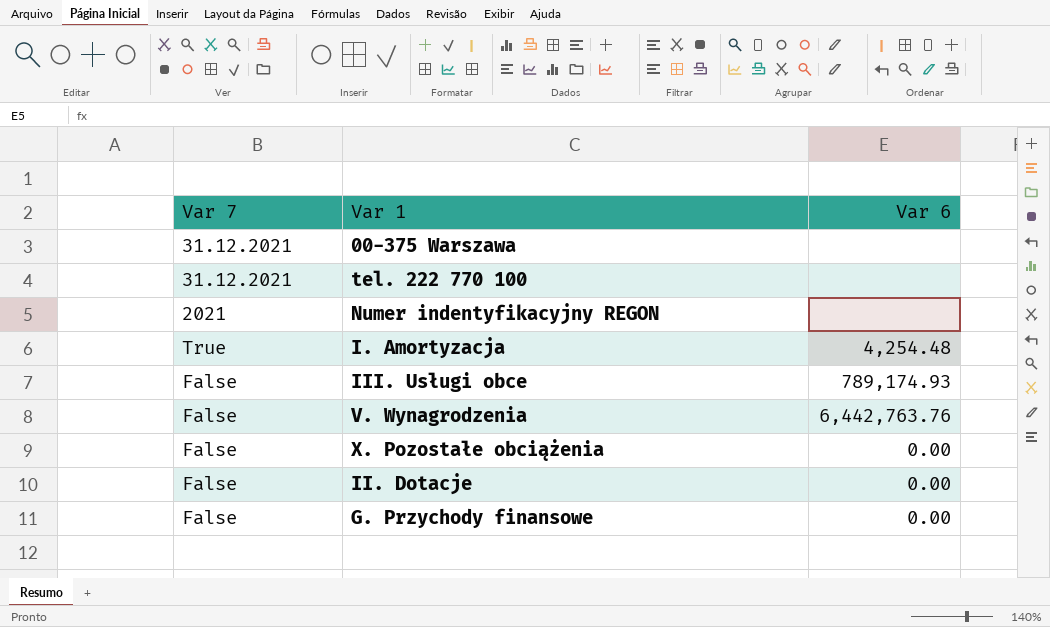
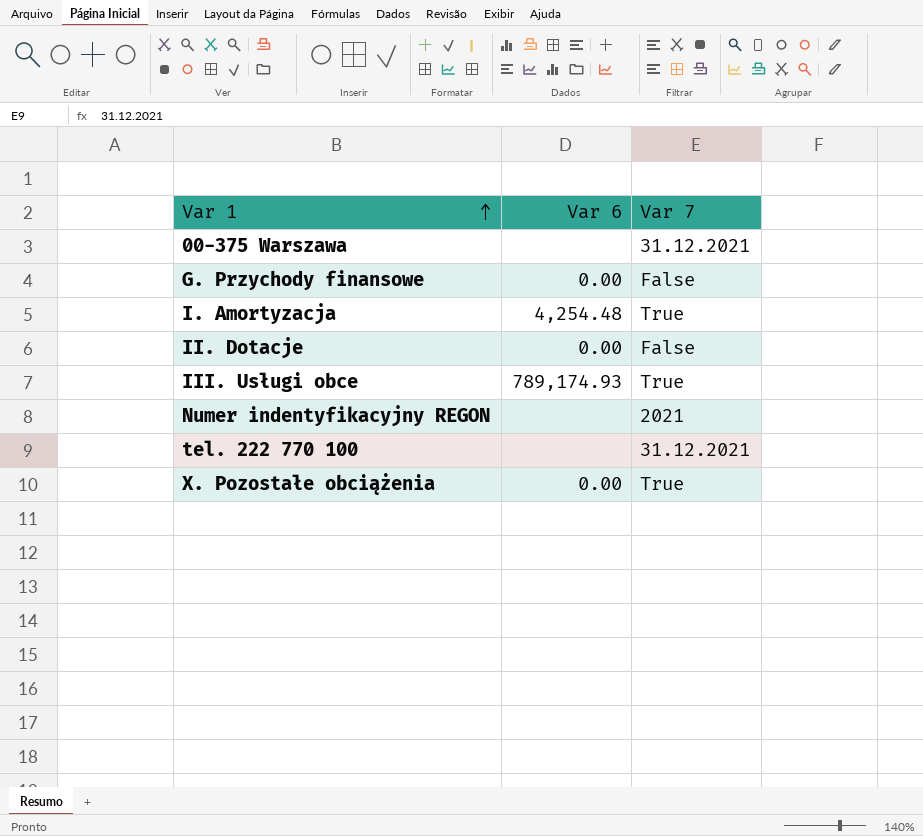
row order: none -> Var 1 ascending
column Var 7 | position: 1 -> 3
row V. Wynagrodzenia: False | 6,442,763.76 -> none
III. Usługi obce | Var 7: False -> True
X. Pozostałe obciążenia | Var 7: False -> True

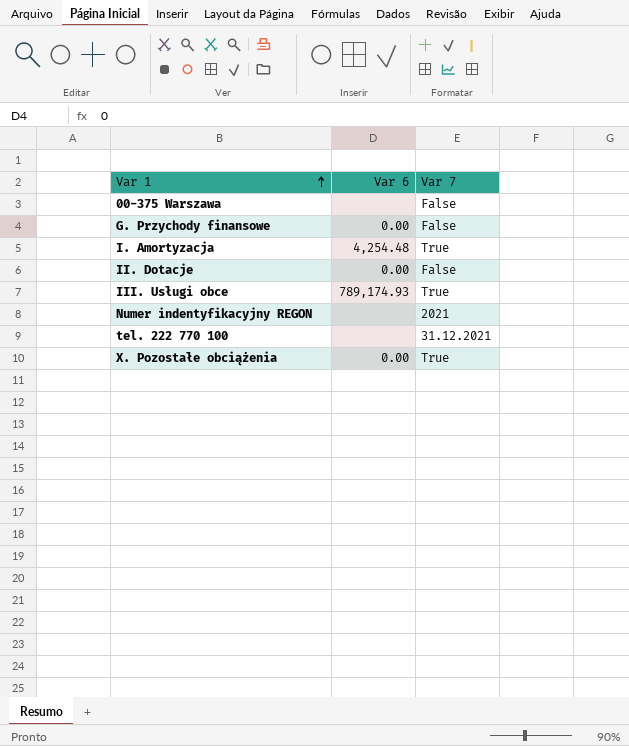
00-375 Warszawa | Var 7: 31.12.2021 -> False

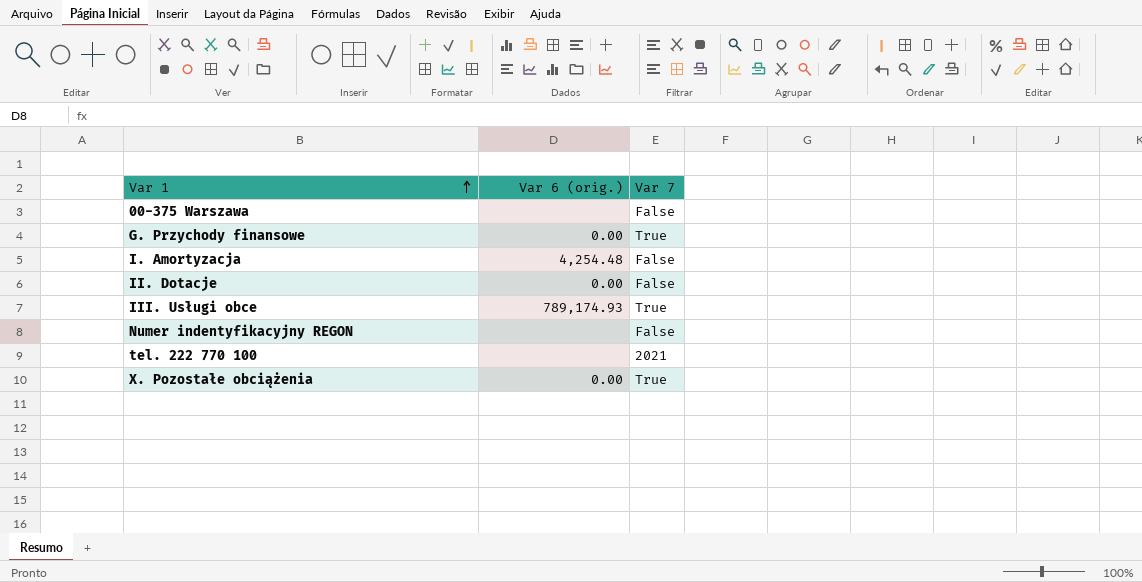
column name: Var 6 -> Var 6 (orig.)
G. Przychody finansowe | Var 7: False -> True
I. Amortyzacja | Var 7: True -> False
Numer indentyfikacyjny REGON | Var 7: 2021 -> False
tel. 222 770 100 | Var 7: 31.12.2021 -> 2021

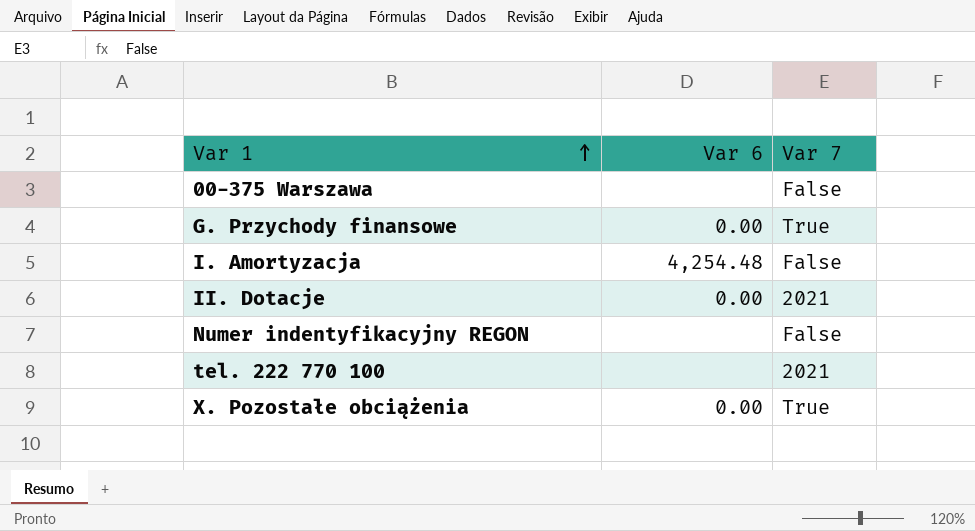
column name: Var 6 (orig.) -> Var 6
row III. Usługi obce: 789,174.93 | True -> none
II. Dotacje | Var 7: False -> 2021

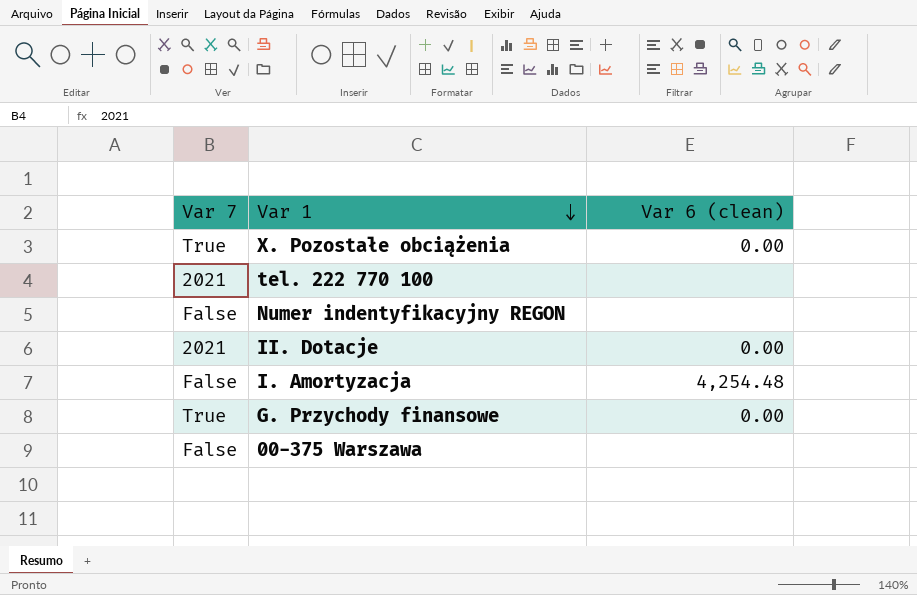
row order: Var 1 ascending -> Var 1 descending
column Var 7 | position: 3 -> 1
column name: Var 6 -> Var 6 (clean)

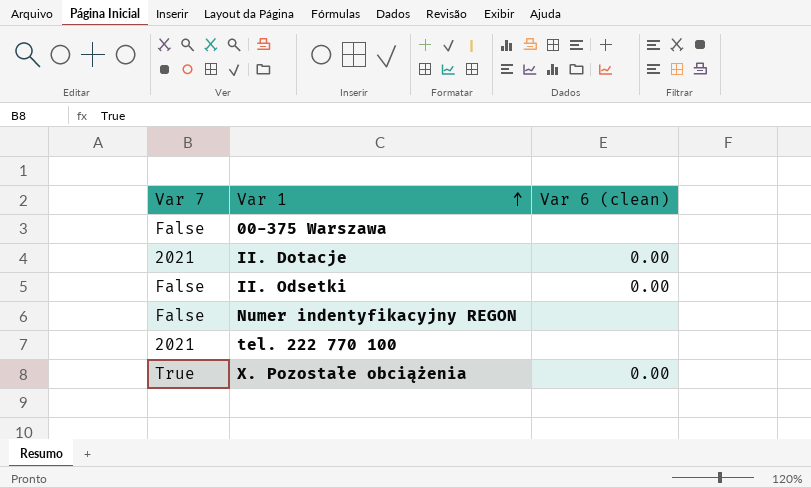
row order: Var 1 descending -> Var 1 ascending
row I. Amortyzacja: False | 4,254.48 -> none
row G. Przychody finansowe: True | 0.00 -> none
row II. Odsetki: none -> False | 0.00

